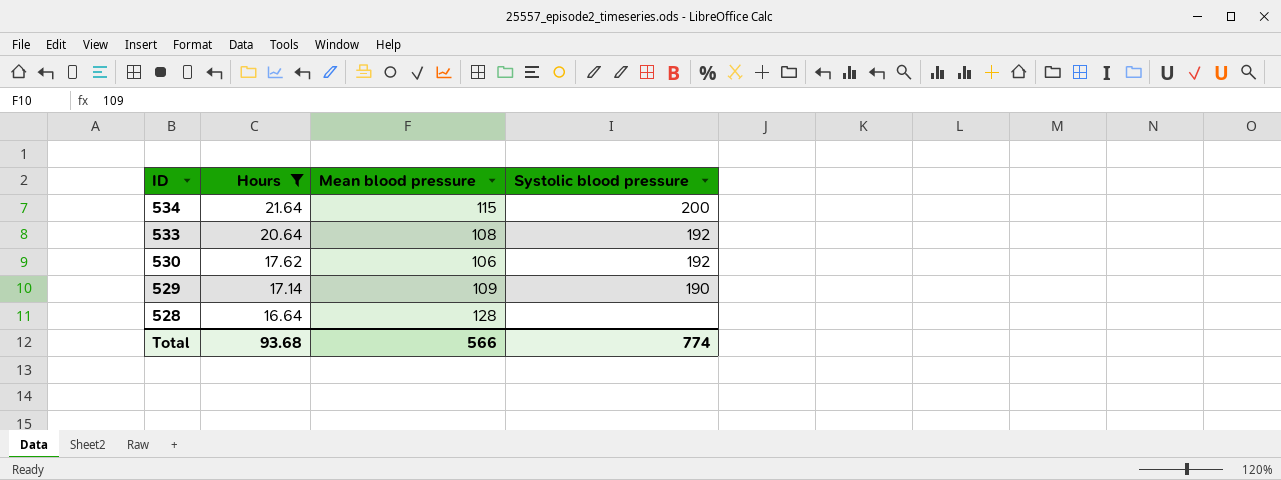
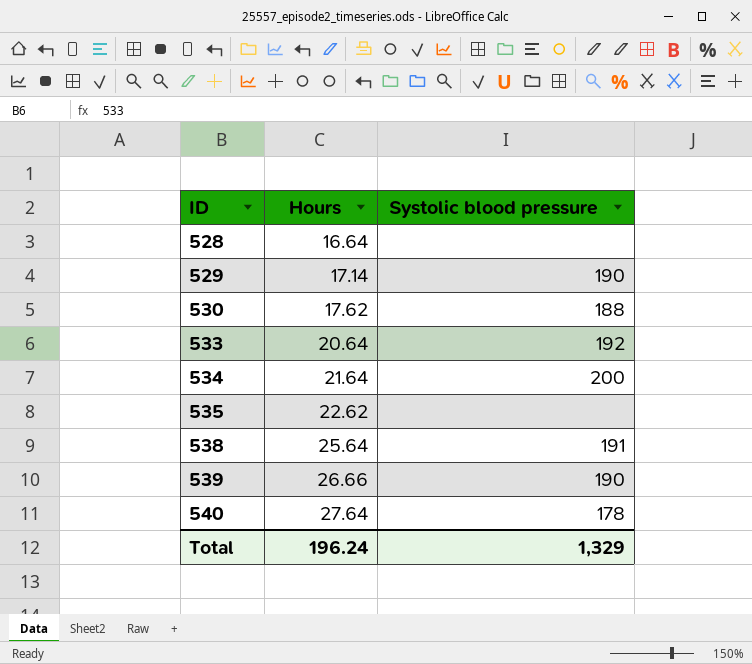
filter: Hours <= 21.64 -> none
row order: ID descending -> ID ascending
column Mean blood pressure | position: 3 -> none
530 | Systolic blood pressure: 192 -> 188
Total | Hours: 93.68 -> 196.24
Total | Systolic blood pressure: 774 -> 1,329

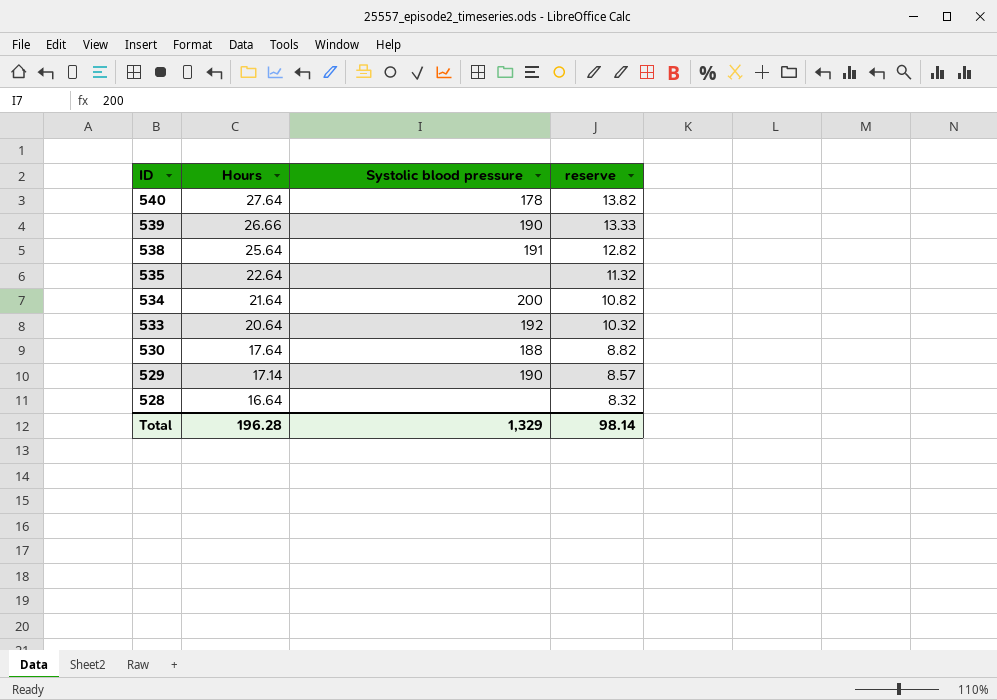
row order: ID ascending -> ID descending
column reserve | formula: none -> [Hours] * 0.5
535 | Hours: 22.62 -> 22.64
530 | Hours: 17.62 -> 17.64
Total | Hours: 196.24 -> 196.28

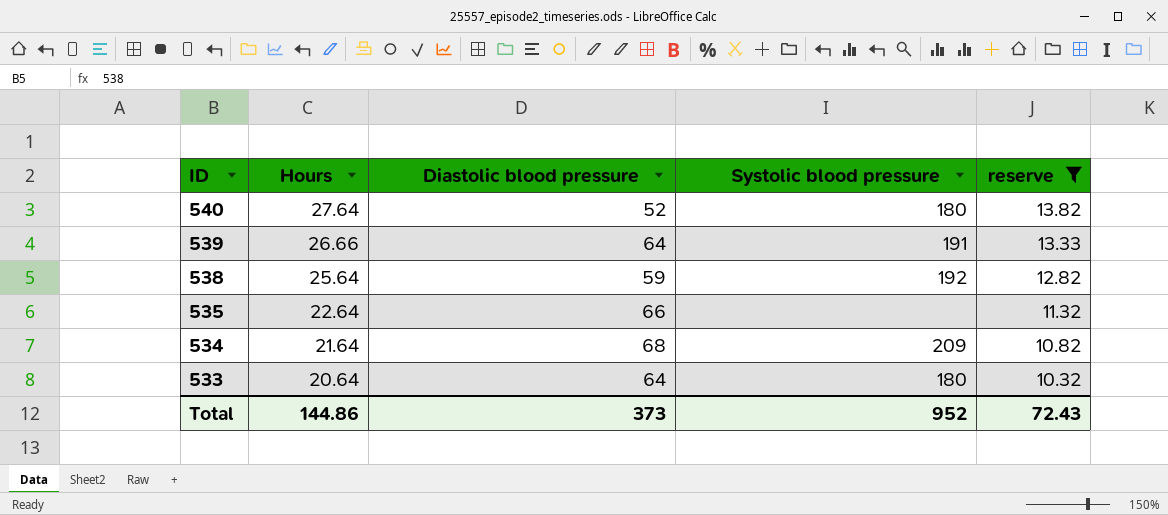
filter: none -> reserve >= 10.32
column Diastolic blood pressure | position: none -> 3
540 | Systolic blood pressure: 178 -> 180
539 | Systolic blood pressure: 190 -> 191
538 | Systolic blood pressure: 191 -> 192
534 | Systolic blood pressure: 200 -> 209
533 | Systolic blood pressure: 192 -> 180
Total | Hours: 196.28 -> 144.86
Total | Systolic blood pressure: 1,329 -> 952
Total | reserve: 98.14 -> 72.43

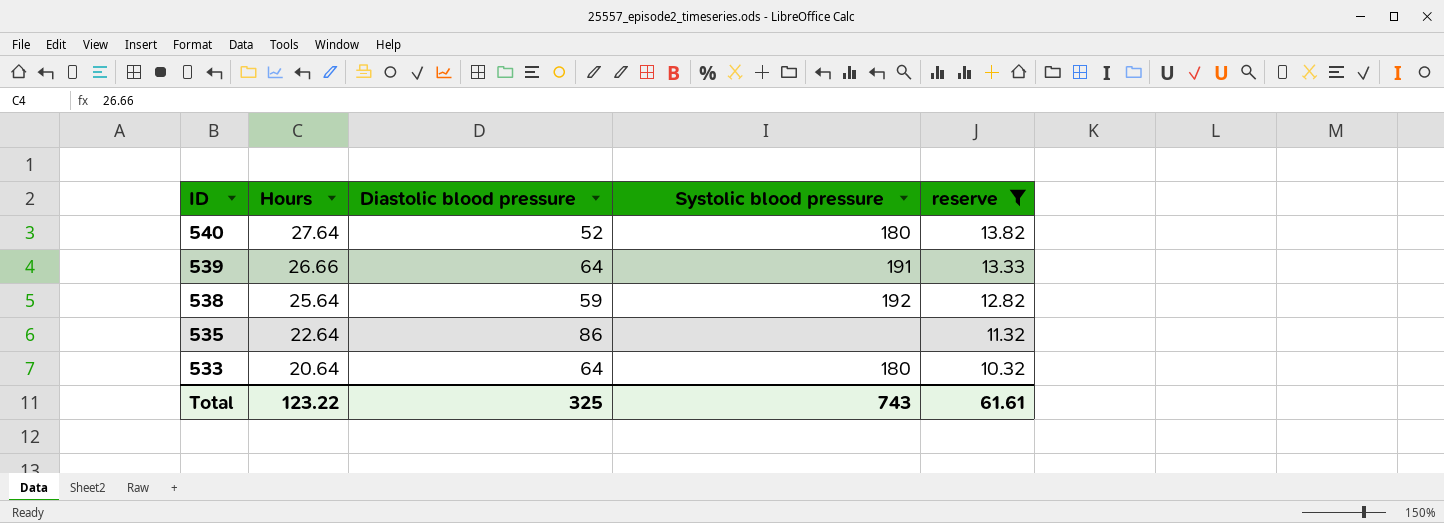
row 534: 21.64 | 68 | 209 | 10.82 -> none
535 | Diastolic blood pressure: 66 -> 86
Total | Hours: 144.86 -> 123.22
Total | Diastolic blood pressure: 373 -> 325
Total | Systolic blood pressure: 952 -> 743
Total | reserve: 72.43 -> 61.61

